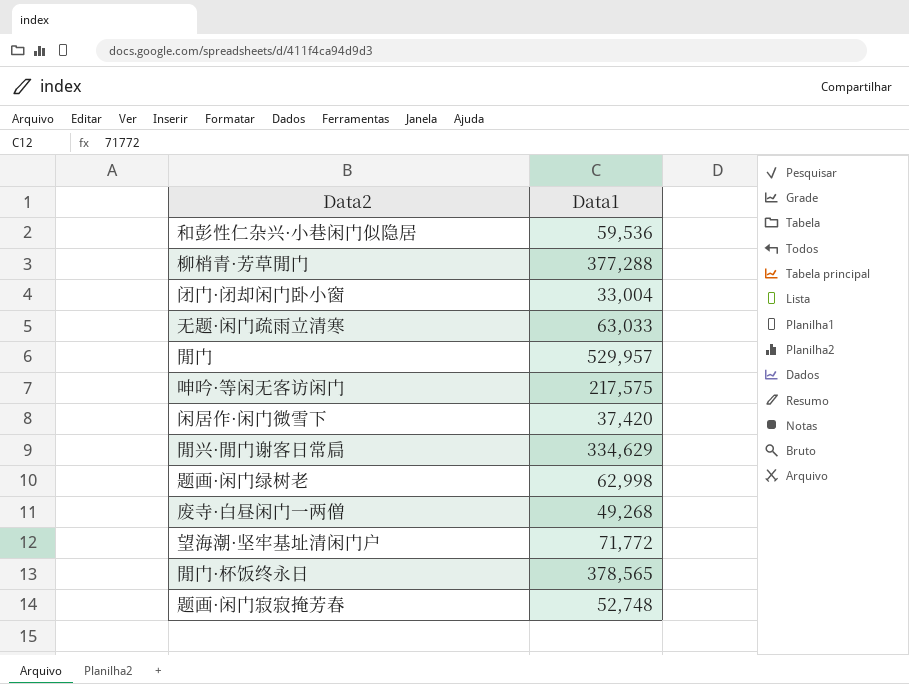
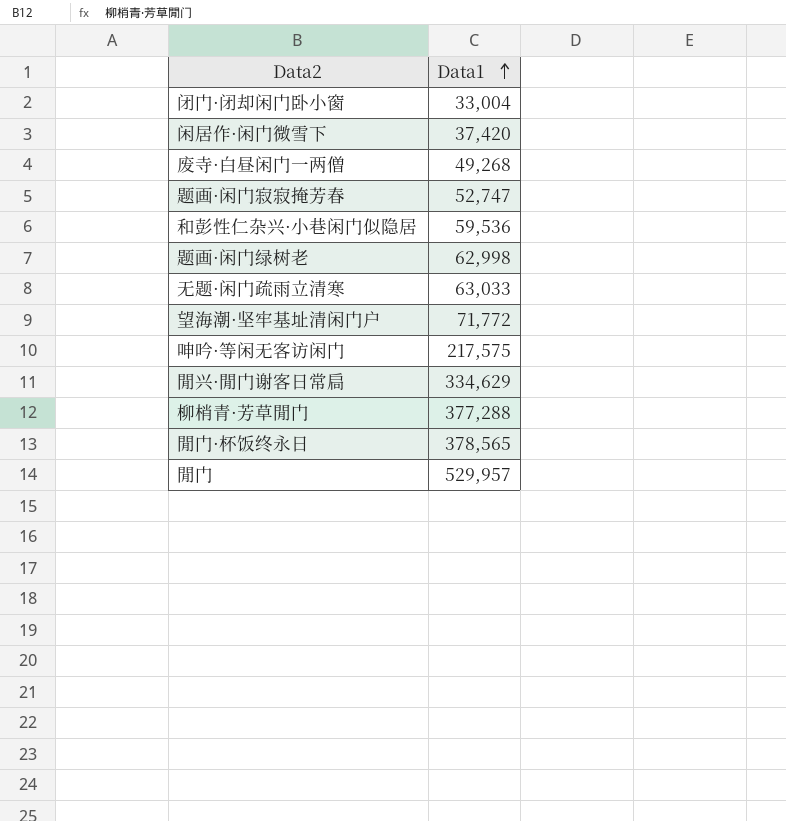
row order: none -> Data1 ascending
题画·闲门寂寂掩芳春 | Data1: 52,748 -> 52,747

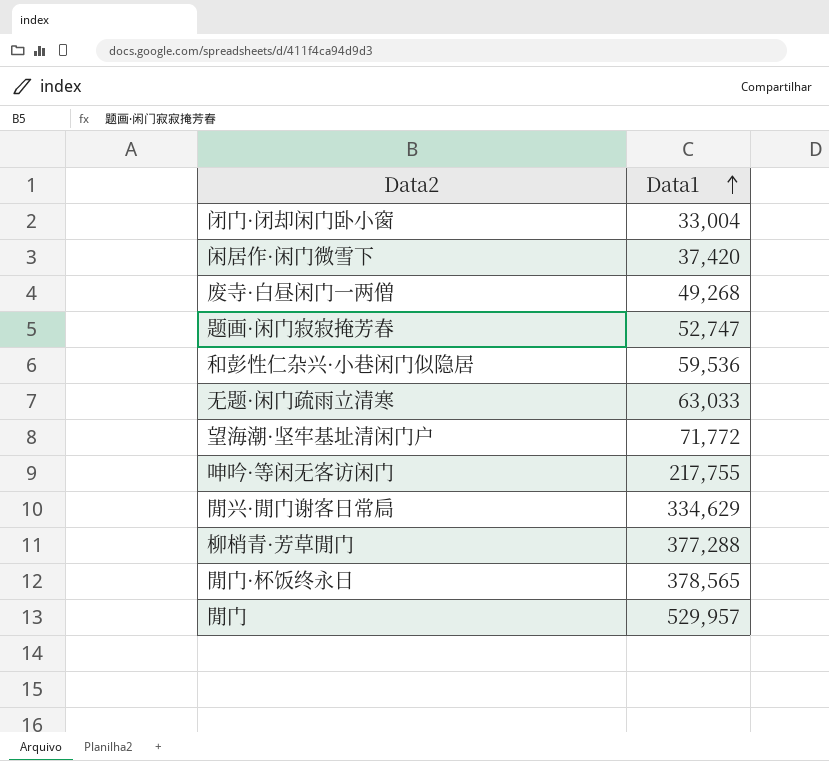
row 题画·闲门绿树老: 62,998 -> none
呻吟·等闲无客访闲门 | Data1: 217,575 -> 217,755

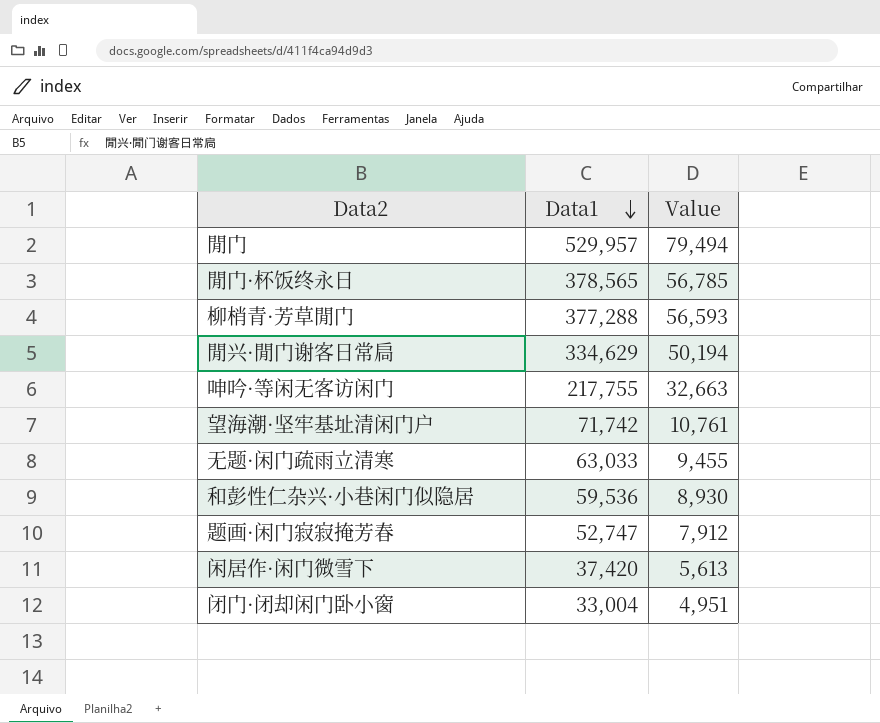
row order: Data1 ascending -> Data1 descending
column Value | formula: none -> [Data1] * 0.15
row 废寺·白昼闲门一两僧: 49,268 -> none
望海潮·坚牢基址清闲门户 | Data1: 71,772 -> 71,742

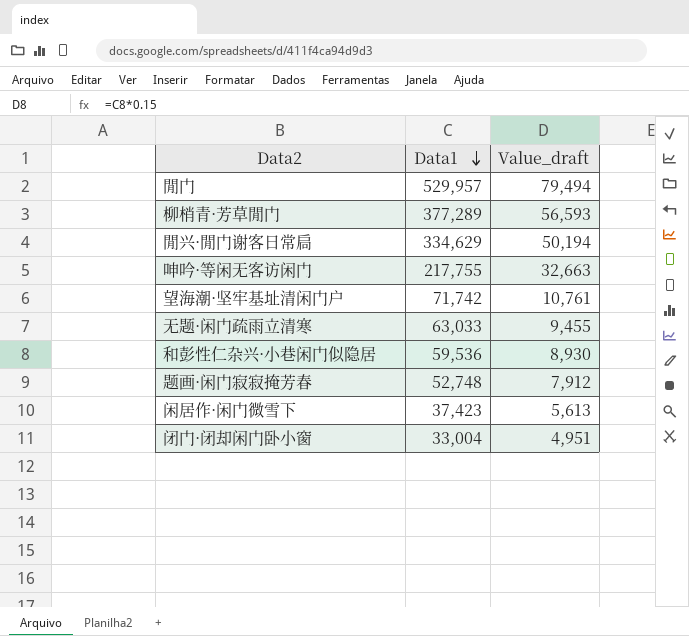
column name: Value -> Value_draft
row 閒门·杯饭终永日: 378,565 | 56,785 -> none
柳梢青·芳草閒门 | Data1: 377,288 -> 377,289
题画·闲门寂寂掩芳春 | Data1: 52,747 -> 52,748
闲居作·闲门微雪下 | Data1: 37,420 -> 37,423

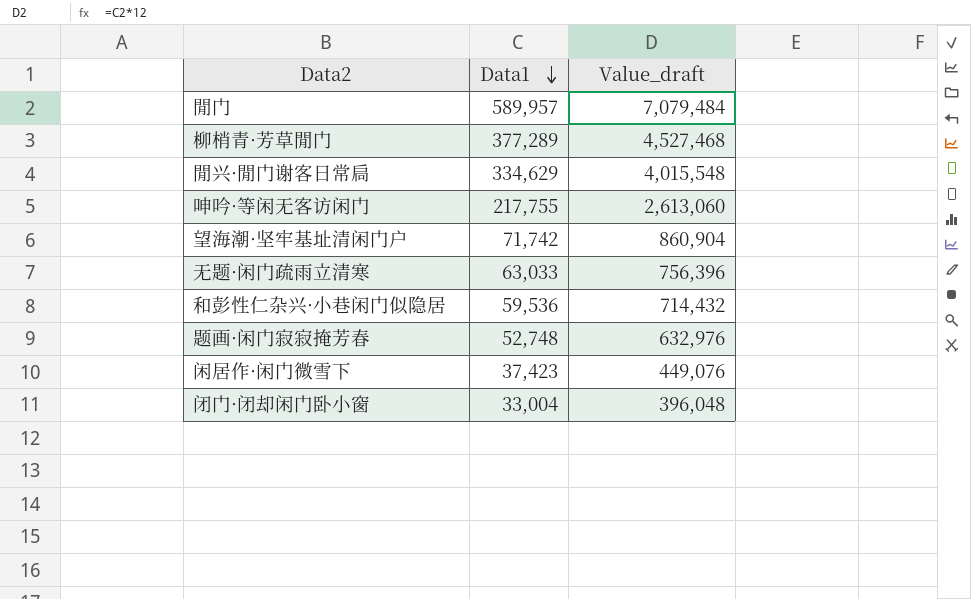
column Value_draft | formula: [Data1] * 0.15 -> [Data1] * 12
閒门 | Data1: 529,957 -> 589,957

